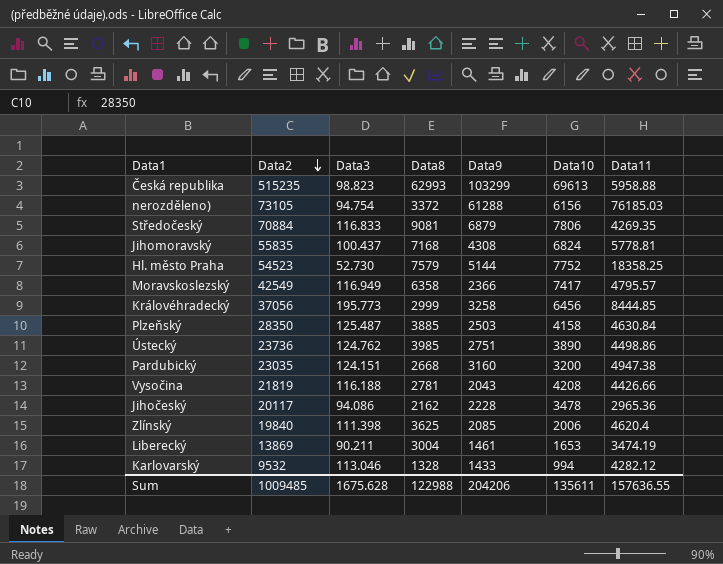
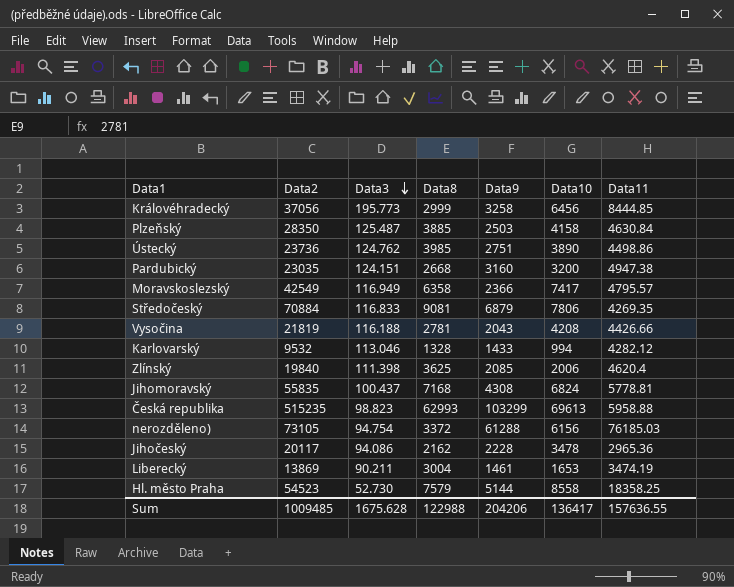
row order: Data2 descending -> Data3 descending
Hl. město Praha | Data10: 7752 -> 8558
Sum | Data10: 135611 -> 136417

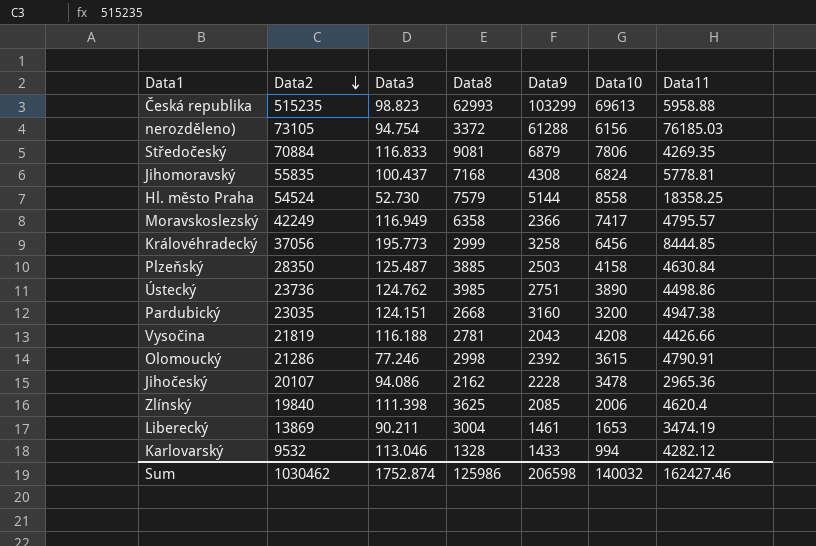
row order: Data3 descending -> Data2 descending
Hl. město Praha | Data2: 54523 -> 54524
Moravskoslezský | Data2: 42549 -> 42249
row Olomoucký: none -> 21286 | 77.246 | 2998 | 2392 | 3615 | 4790.91
Jihočeský | Data2: 20117 -> 20107
Sum | Data2: 1009485 -> 1030462
Sum | Data3: 1675.628 -> 1752.874
Sum | Data8: 122988 -> 125986
Sum | Data9: 204206 -> 206598
Sum | Data10: 136417 -> 140032
Sum | Data11: 157636.55 -> 162427.46

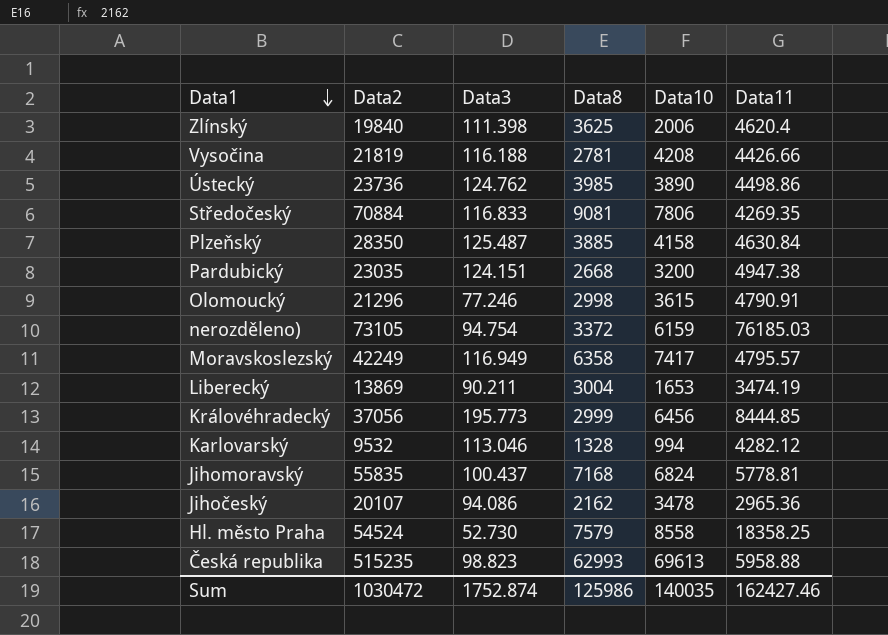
row order: Data2 descending -> Data1 descending
column Data9 | position: 5 -> none
Olomoucký | Data2: 21286 -> 21296
nerozděleno) | Data10: 6156 -> 6159
Sum | Data2: 1030462 -> 1030472
Sum | Data10: 140032 -> 140035

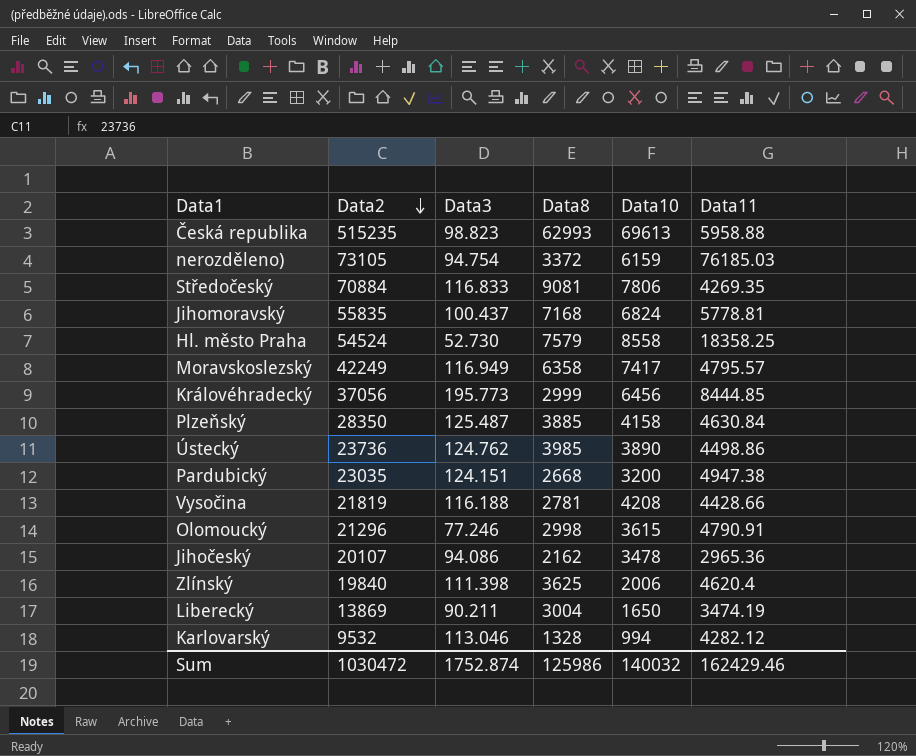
row order: Data1 descending -> Data2 descending
Vysočina | Data11: 4426.66 -> 4428.66
Liberecký | Data10: 1653 -> 1650
Sum | Data10: 140035 -> 140032
Sum | Data11: 162427.46 -> 162429.46

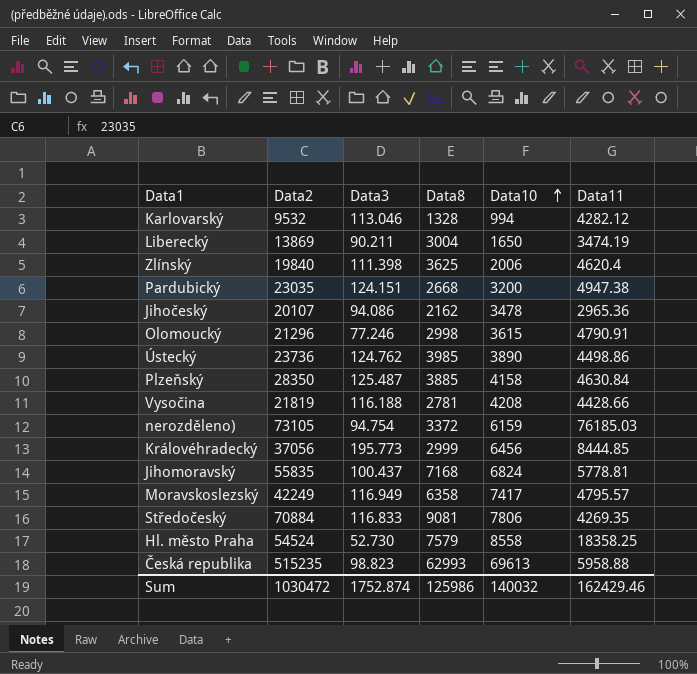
row order: Data2 descending -> Data10 ascending

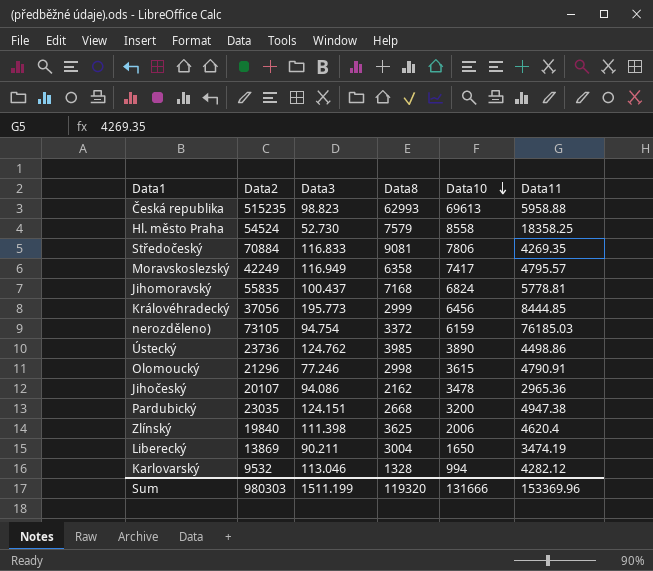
row order: Data10 ascending -> Data10 descending
row Plzeňský: 28350 | 125.487 | 3885 | 4158 | 4630.84 -> none
row Vysočina: 21819 | 116.188 | 2781 | 4208 | 4428.66 -> none
Sum | Data2: 1030472 -> 980303
Sum | Data3: 1752.874 -> 1511.199
Sum | Data8: 125986 -> 119320
Sum | Data10: 140032 -> 131666
Sum | Data11: 162429.46 -> 153369.96

